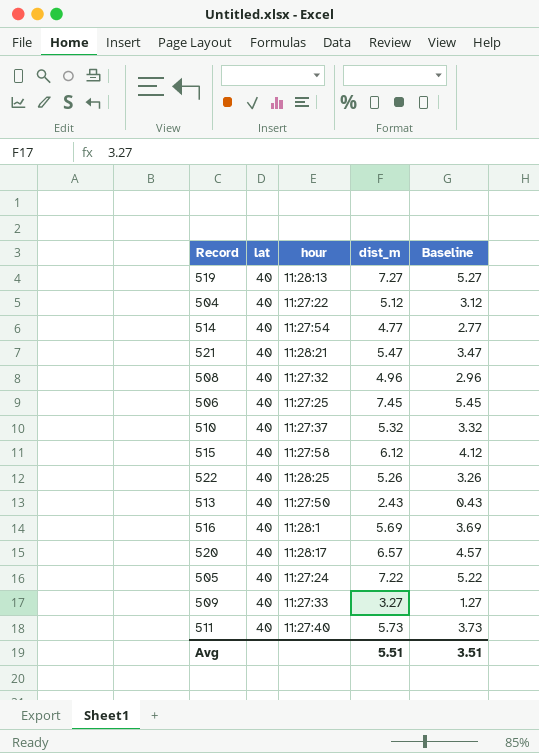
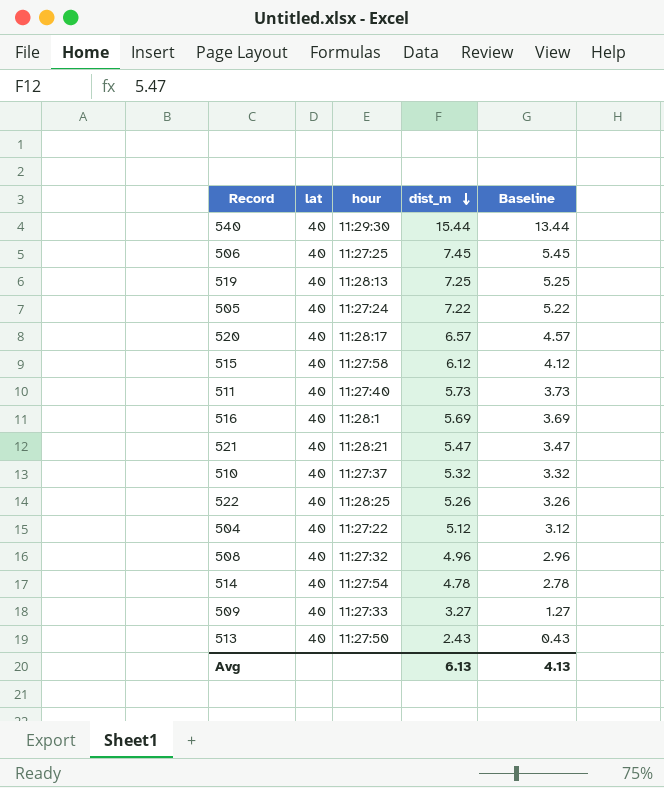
row order: none -> dist_m descending
row 540: none -> 40 | 11:29:30 | 15.44 | 13.44
519 | dist_m: 7.27 -> 7.25
519 | Baseline: 5.27 -> 5.25
514 | dist_m: 4.77 -> 4.78
514 | Baseline: 2.77 -> 2.78
Avg | dist_m: 5.51 -> 6.13
Avg | Baseline: 3.51 -> 4.13

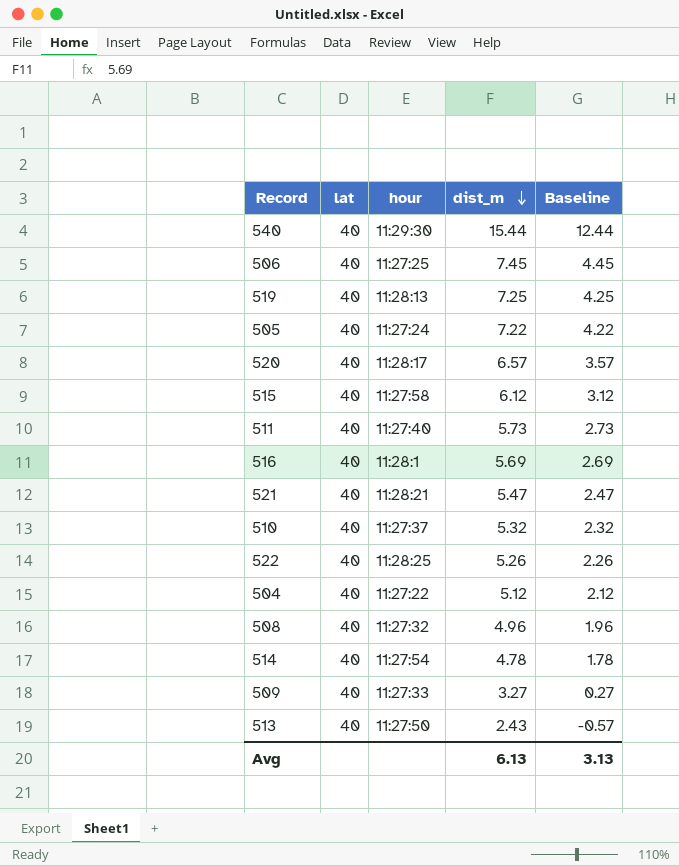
column Baseline | formula: [dist_m] - 2 -> [dist_m] - 3
Avg | Baseline: 4.13 -> 3.13

